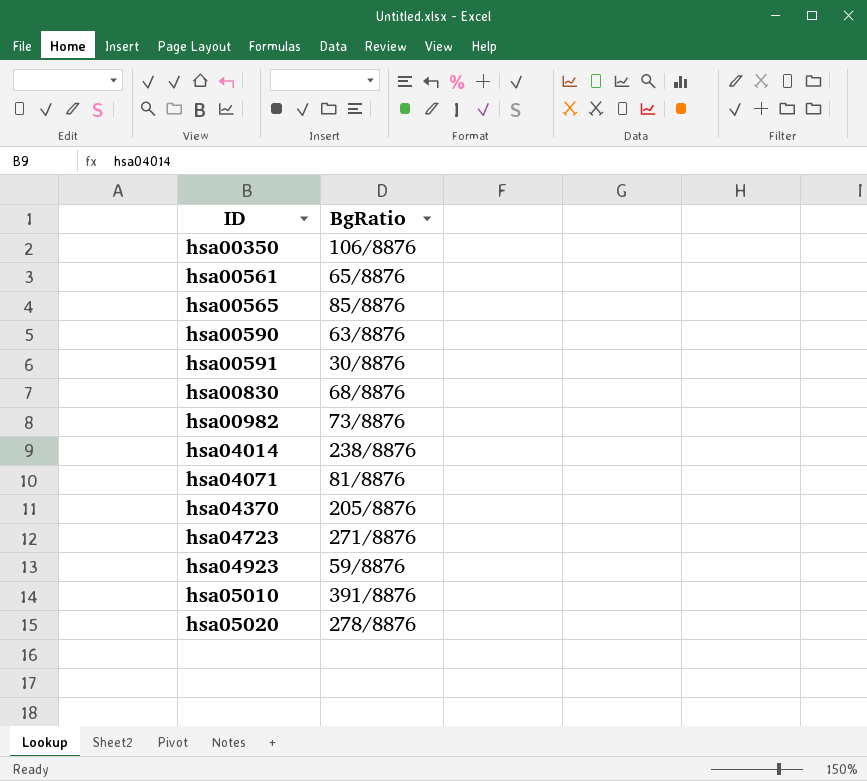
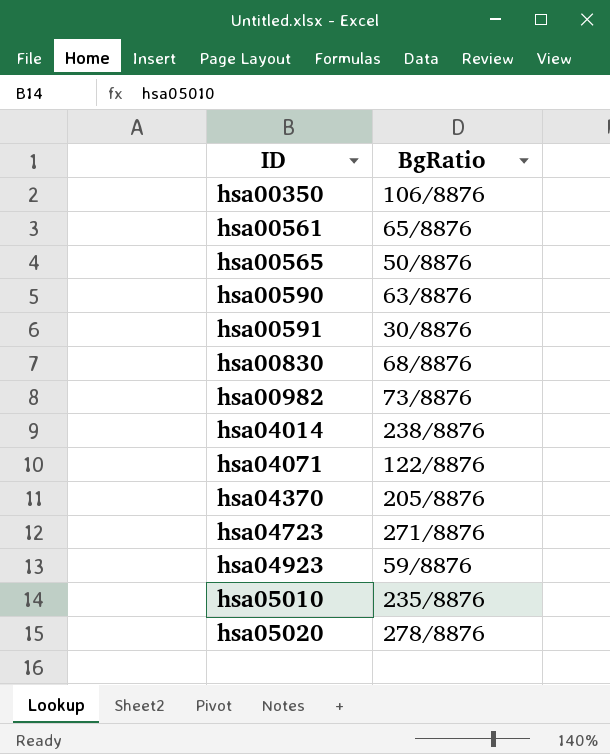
hsa00565 | BgRatio: 85/8876 -> 50/8876
hsa04071 | BgRatio: 81/8876 -> 122/8876
hsa05010 | BgRatio: 391/8876 -> 235/8876

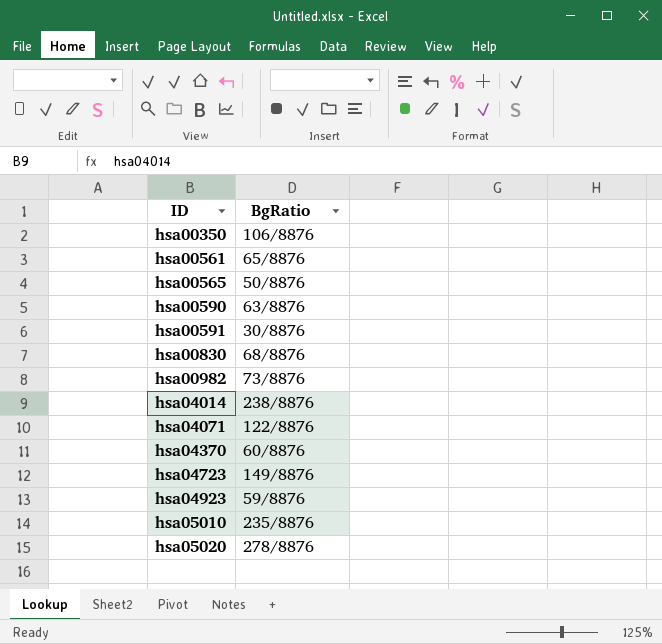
hsa04370 | BgRatio: 205/8876 -> 60/8876
hsa04723 | BgRatio: 271/8876 -> 149/8876

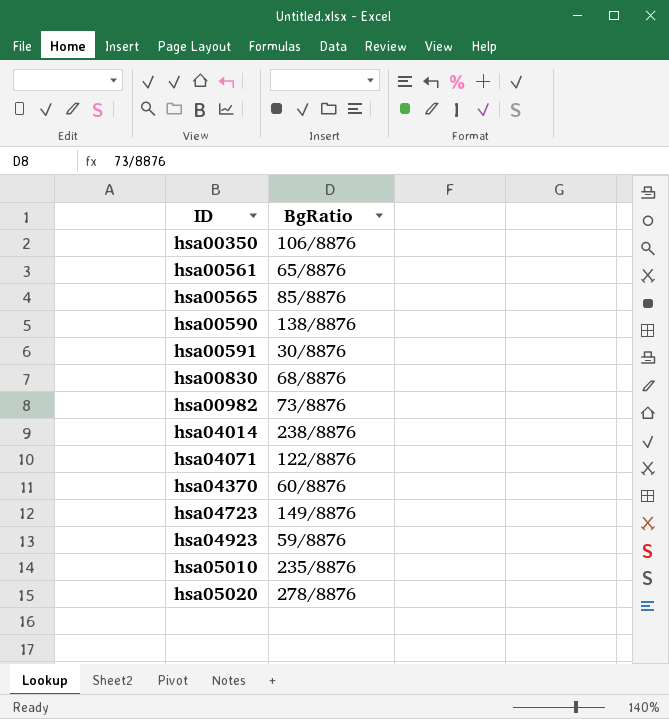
hsa00565 | BgRatio: 50/8876 -> 85/8876
hsa00590 | BgRatio: 63/8876 -> 138/8876

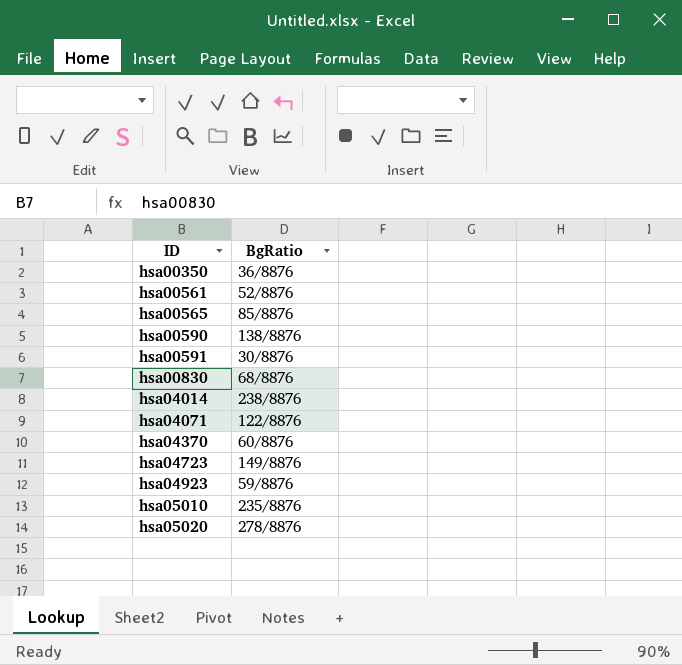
row hsa00982: 73/8876 -> none
hsa00350 | BgRatio: 106/8876 -> 36/8876
hsa00561 | BgRatio: 65/8876 -> 52/8876

